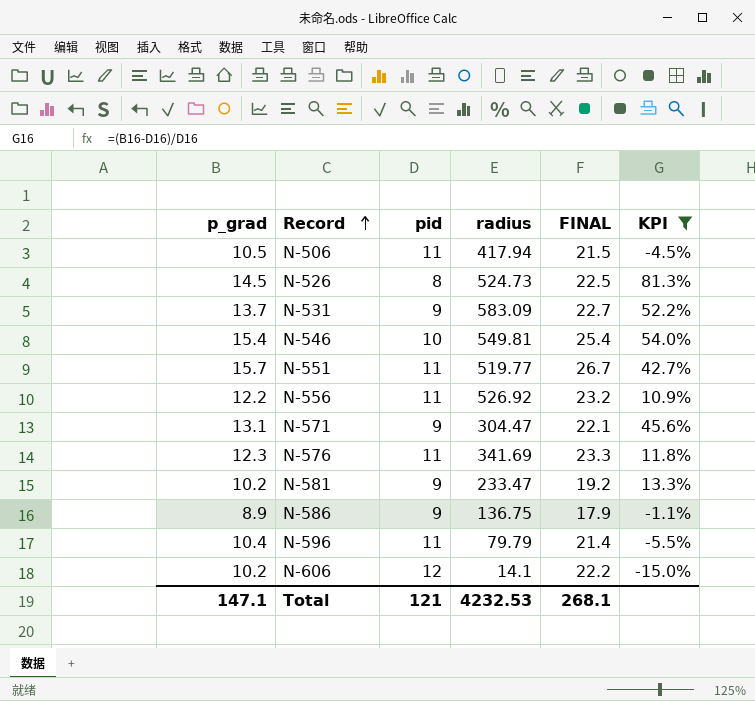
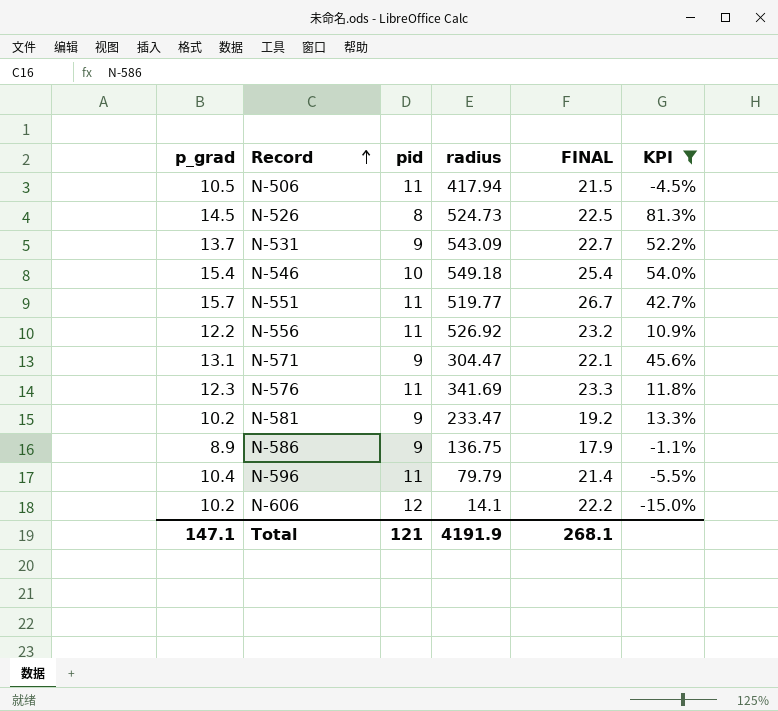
N-531 | radius: 583.09 -> 543.09
N-546 | radius: 549.81 -> 549.18
Total | radius: 4232.53 -> 4191.9

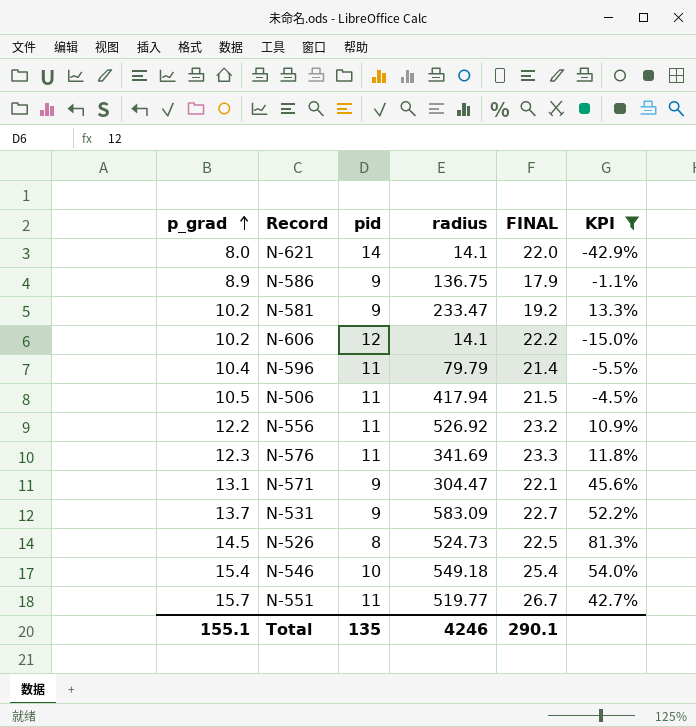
row order: Record ascending -> p_grad ascending
row N-621: none -> 8.0 | 14 | 14.1 | 22.0 | -42.9%
N-531 | radius: 543.09 -> 583.09
Total | p_grad: 147.1 -> 155.1
Total | pid: 121 -> 135
Total | radius: 4191.9 -> 4246
Total | FINAL: 268.1 -> 290.1

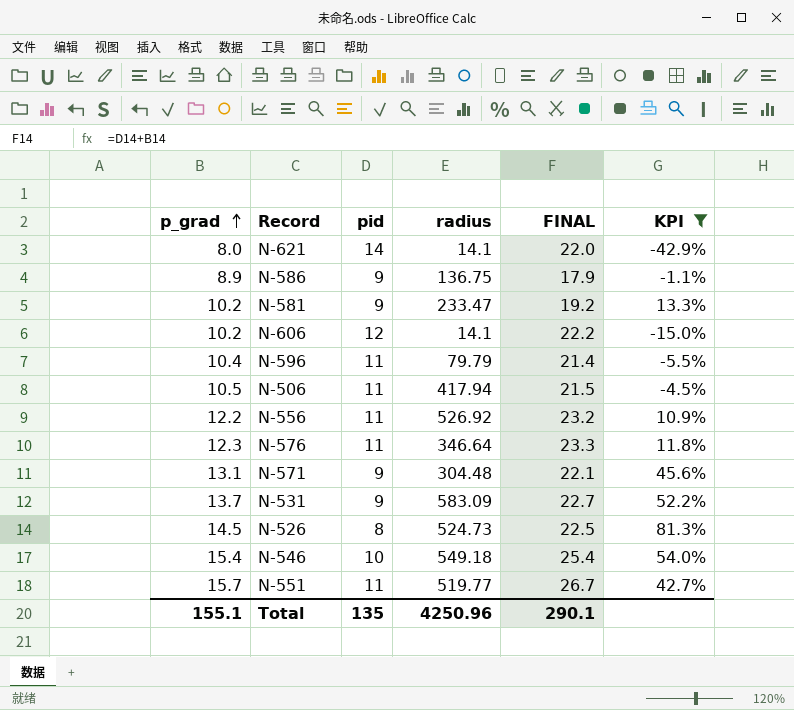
N-576 | radius: 341.69 -> 346.64
N-571 | radius: 304.47 -> 304.48
Total | radius: 4246 -> 4250.96

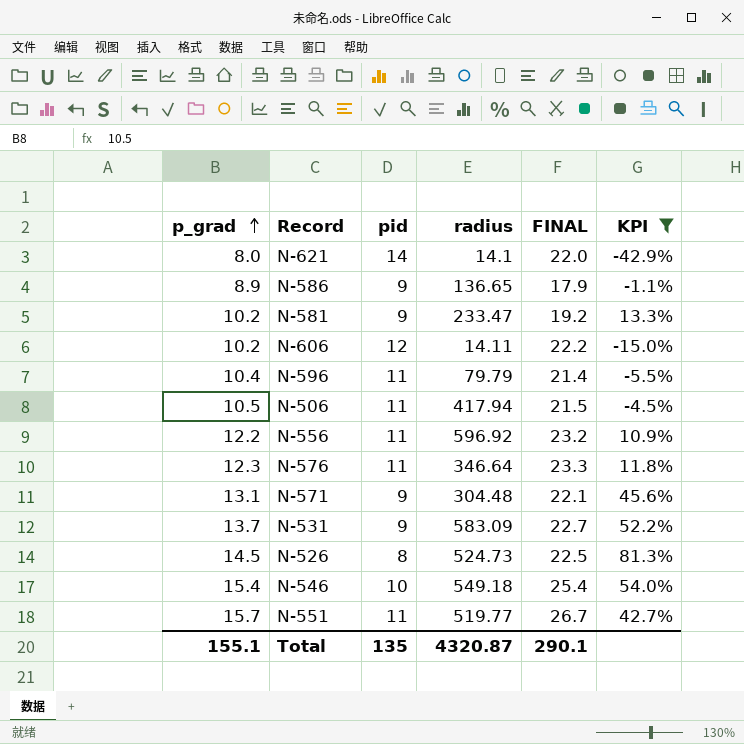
N-586 | radius: 136.75 -> 136.65
N-606 | radius: 14.1 -> 14.11
N-556 | radius: 526.92 -> 596.92
Total | radius: 4250.96 -> 4320.87

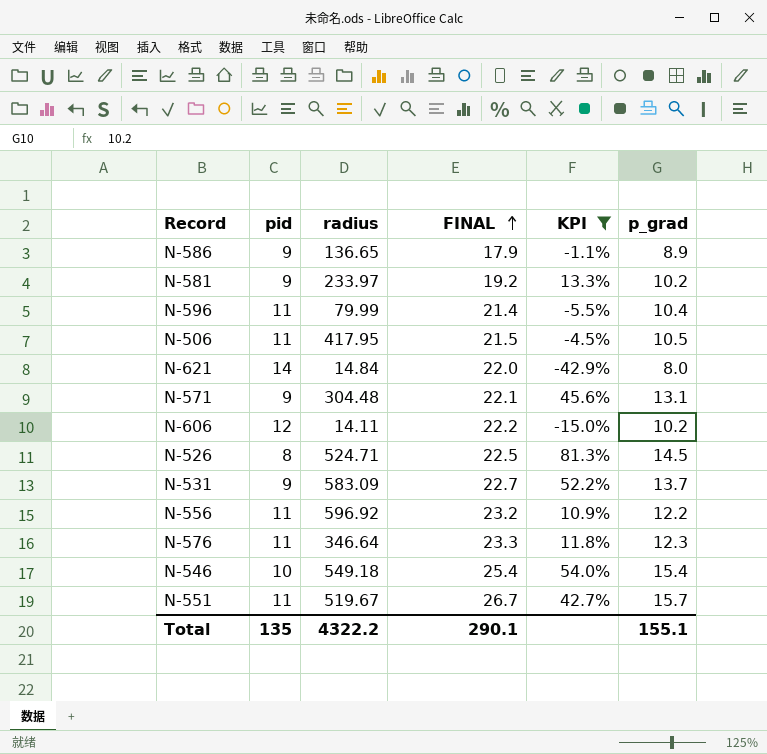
row order: p_grad ascending -> FINAL ascending
column p_grad | position: 1 -> 6
N-581 | radius: 233.47 -> 233.97
N-596 | radius: 79.79 -> 79.99
N-506 | radius: 417.94 -> 417.95
N-621 | radius: 14.1 -> 14.84
N-526 | radius: 524.73 -> 524.71
N-551 | radius: 519.77 -> 519.67
Total | radius: 4320.87 -> 4322.2

